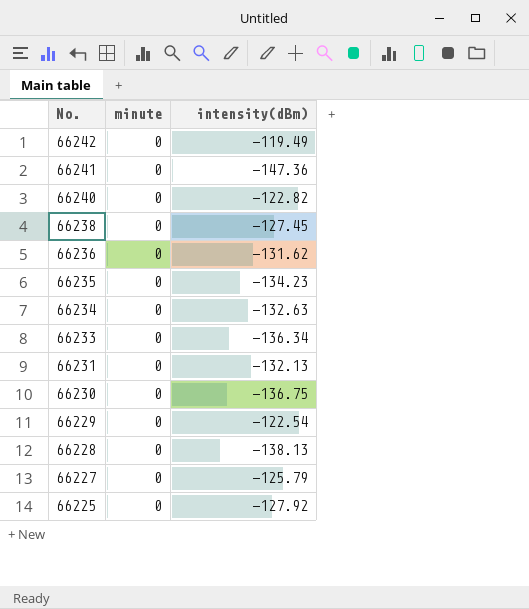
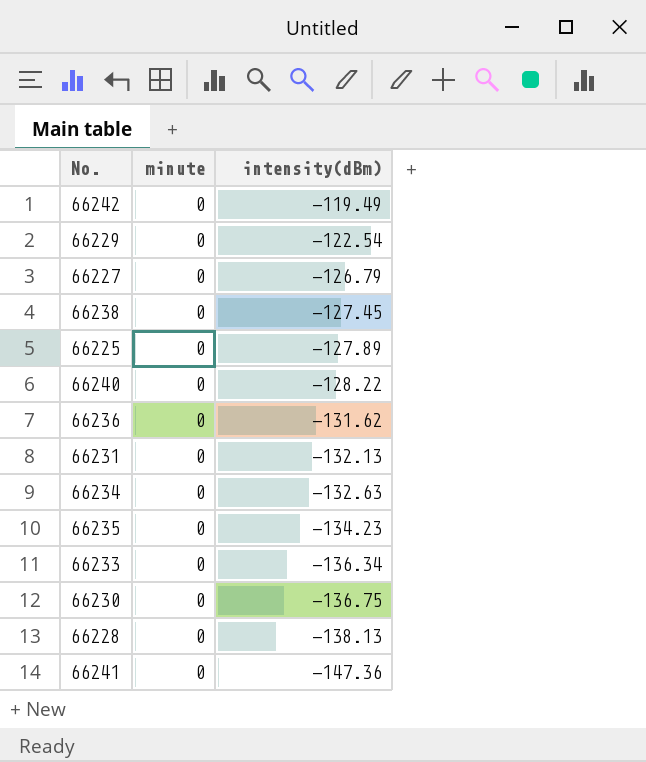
row order: No. descending -> intensity(dBm) descending
66227 | intensity(dBm): -125.79 -> -126.79
66225 | intensity(dBm): -127.92 -> -127.89
66240 | intensity(dBm): -122.82 -> -128.22

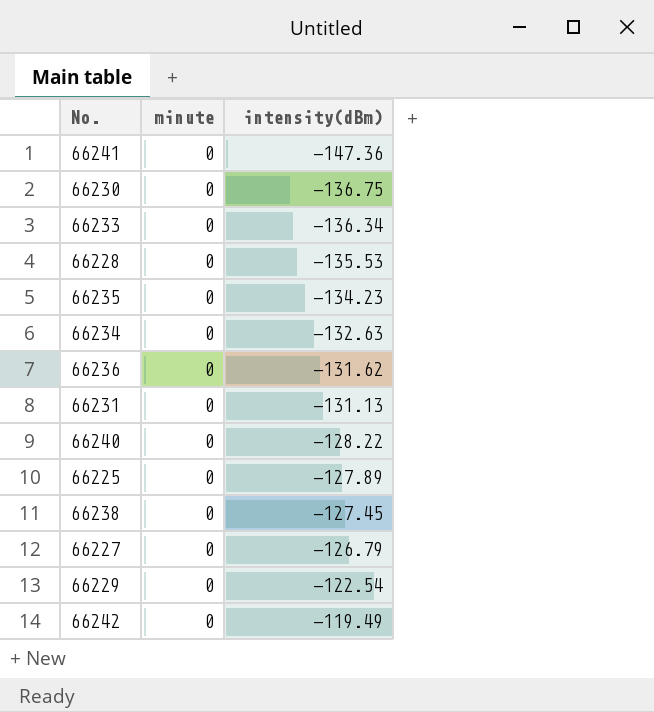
row order: intensity(dBm) descending -> intensity(dBm) ascending
66228 | intensity(dBm): -138.13 -> -135.53
66231 | intensity(dBm): -132.13 -> -131.13

